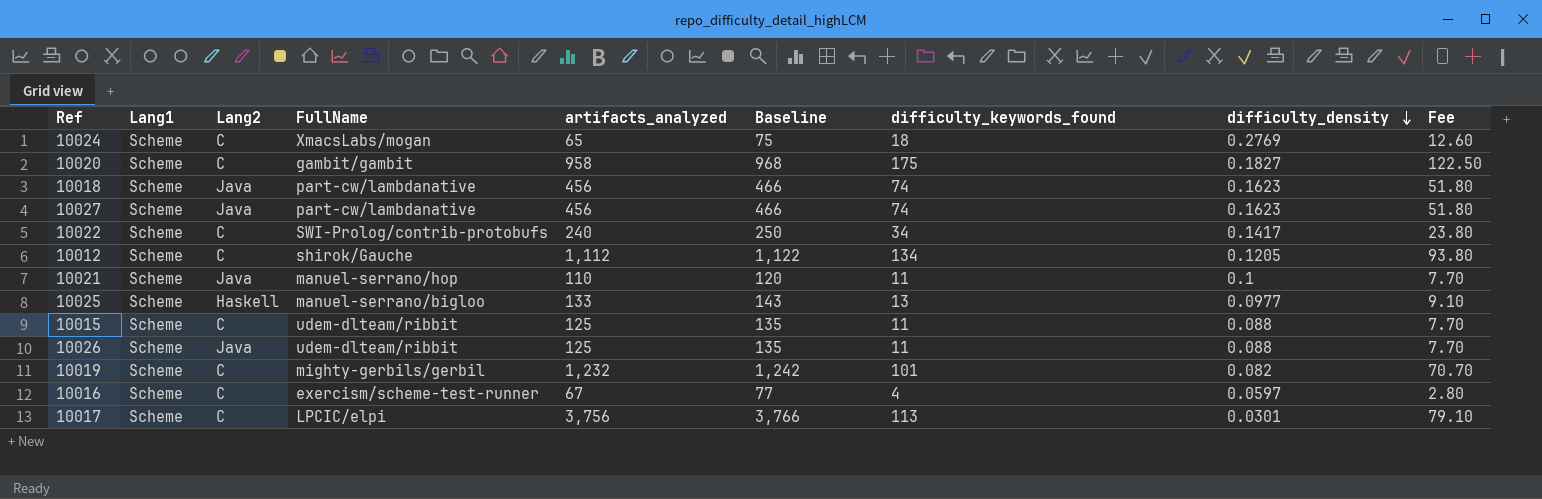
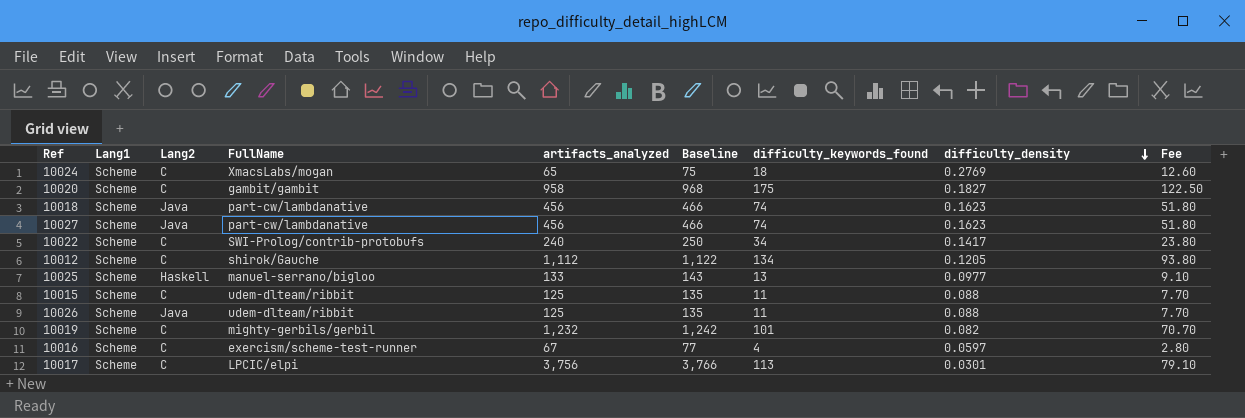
row 10021: Scheme | Java | manuel-serrano/hop | 110 | 120 | 11 | 0.1 | 7.70 -> none

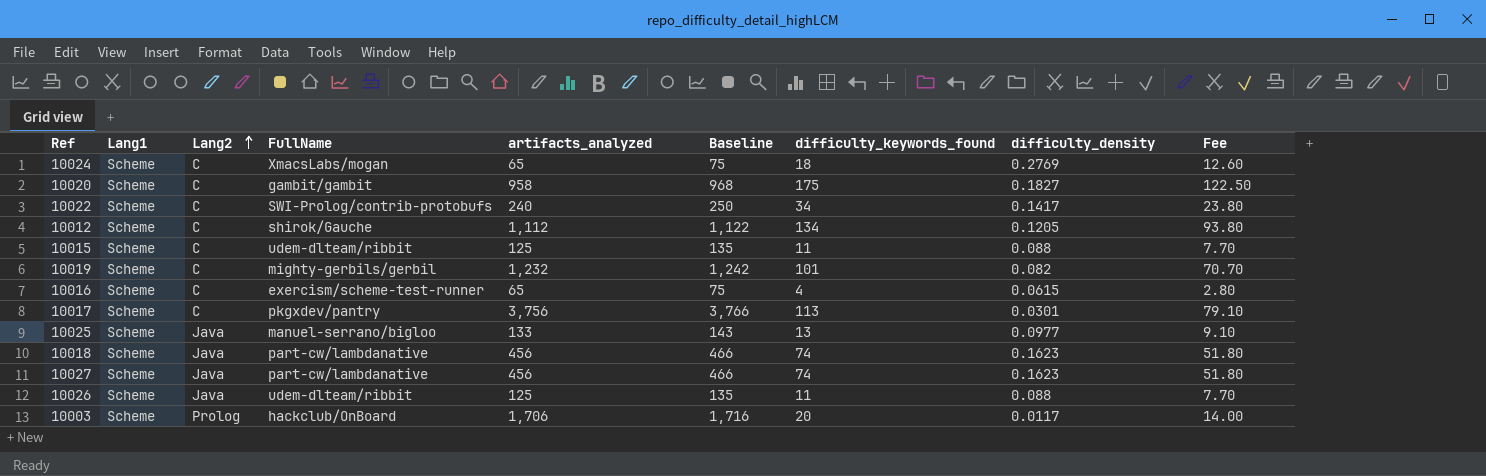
row order: difficulty_density descending -> Lang2 ascending
10016 | artifacts_analyzed: 67 -> 65
10016 | Baseline: 77 -> 75
10016 | difficulty_density: 0.0597 -> 0.0615
10017 | FullName: LPCIC/elpi -> pkgxdev/pantry
10025 | Lang2: Haskell -> Java
row 10003: none -> Scheme | Prolog | hackclub/OnBoard | 1,706 | 1,716 | 20 | 0.0117 | 14.00

